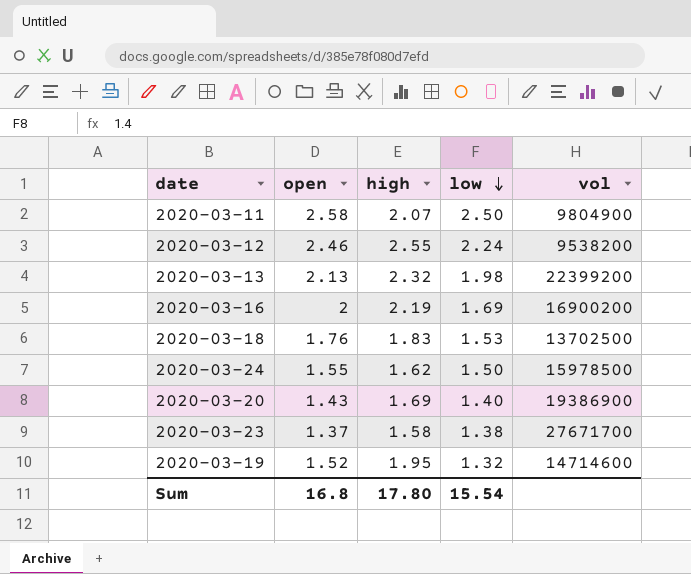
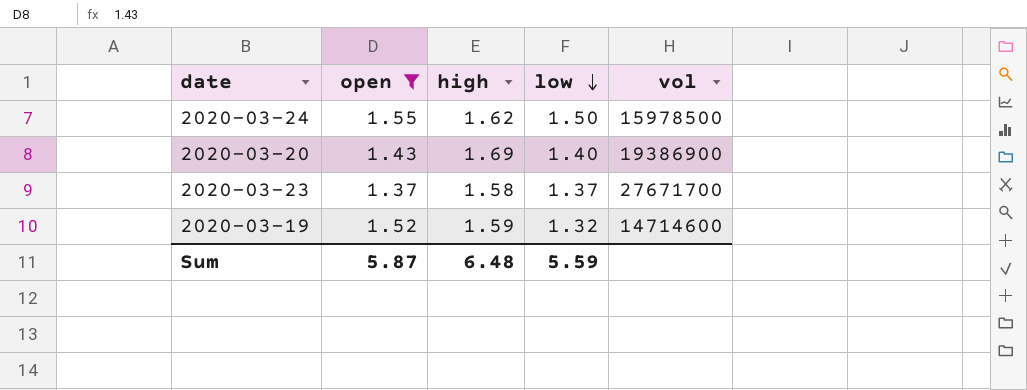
filter: none -> open <= 1.55
2020-03-23 | low: 1.38 -> 1.37
2020-03-19 | high: 1.95 -> 1.59
Sum | open: 16.8 -> 5.87
Sum | high: 17.80 -> 6.48
Sum | low: 15.54 -> 5.59

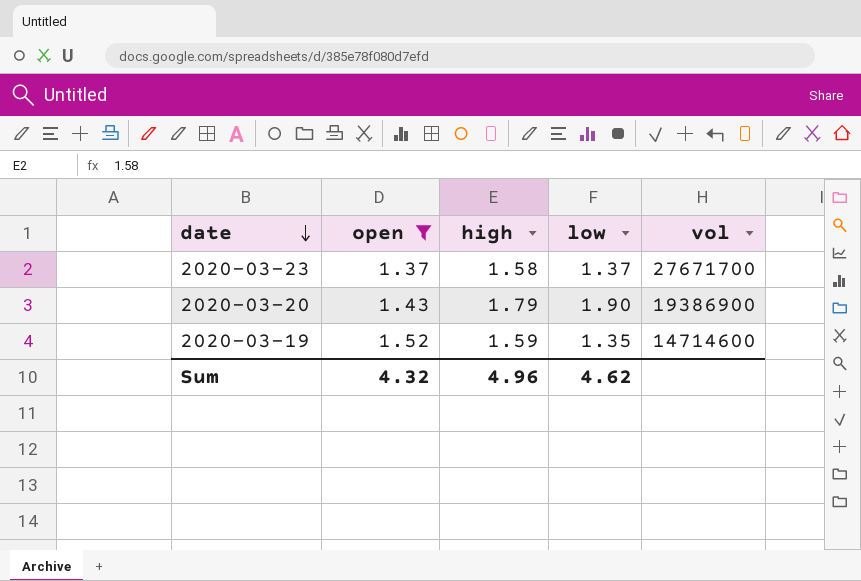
row order: low descending -> date descending
row 2020-03-24: 1.55 | 1.62 | 1.50 | 15978500 -> none
2020-03-20 | high: 1.69 -> 1.79
2020-03-20 | low: 1.40 -> 1.90
2020-03-19 | low: 1.32 -> 1.35
Sum | open: 5.87 -> 4.32
Sum | high: 6.48 -> 4.96
Sum | low: 5.59 -> 4.62

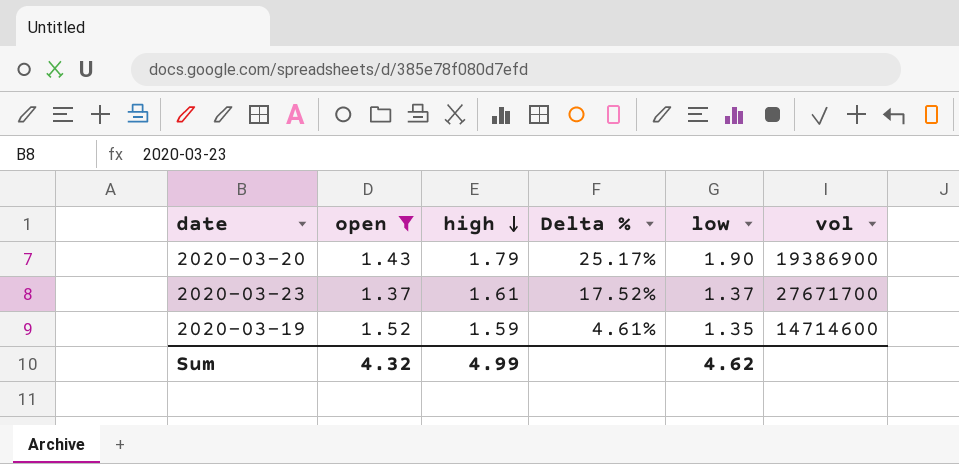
row order: date descending -> high descending
column Delta % | formula: none -> ([high] - [open]) / [open]
2020-03-23 | high: 1.58 -> 1.61
Sum | high: 4.96 -> 4.99

